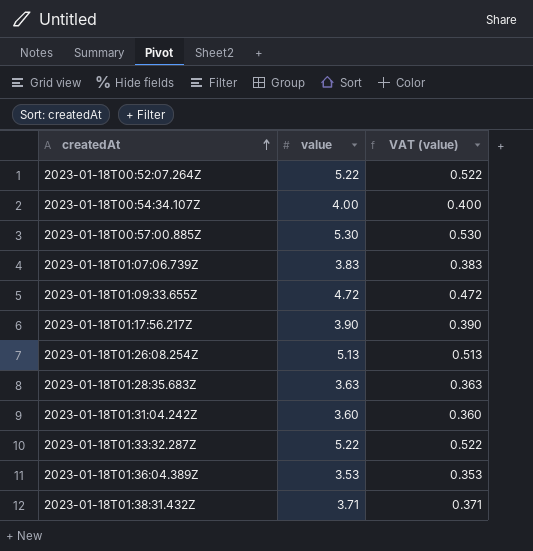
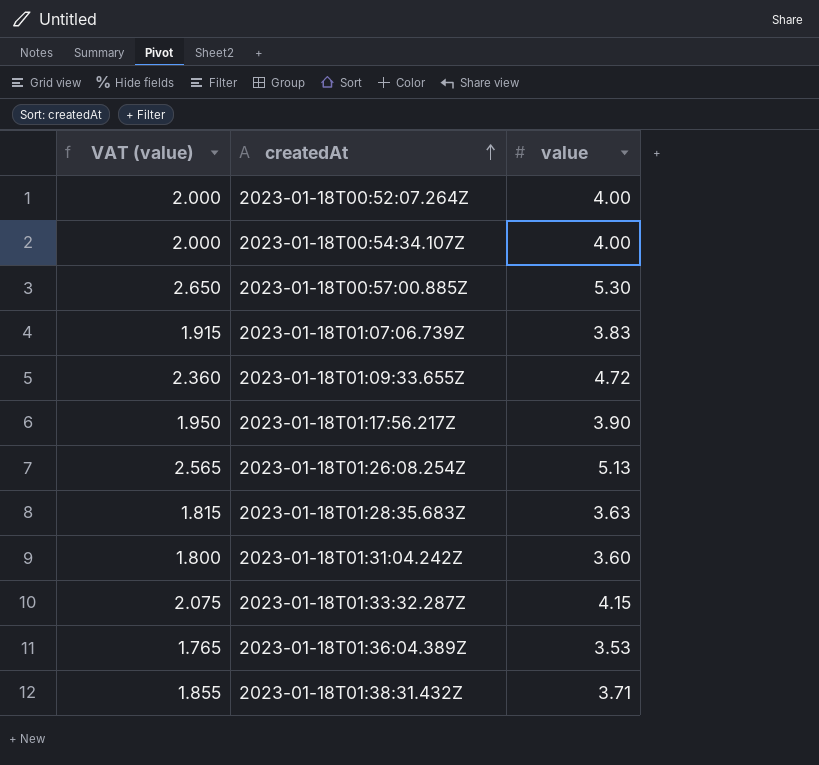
column VAT (value) | formula: [value] * 0.1 -> [value] * 0.5
column VAT (value) | position: 3 -> 1
2023-01-18T00:52:07.264Z | value: 5.22 -> 4.00
2023-01-18T01:33:32.287Z | value: 5.22 -> 4.15

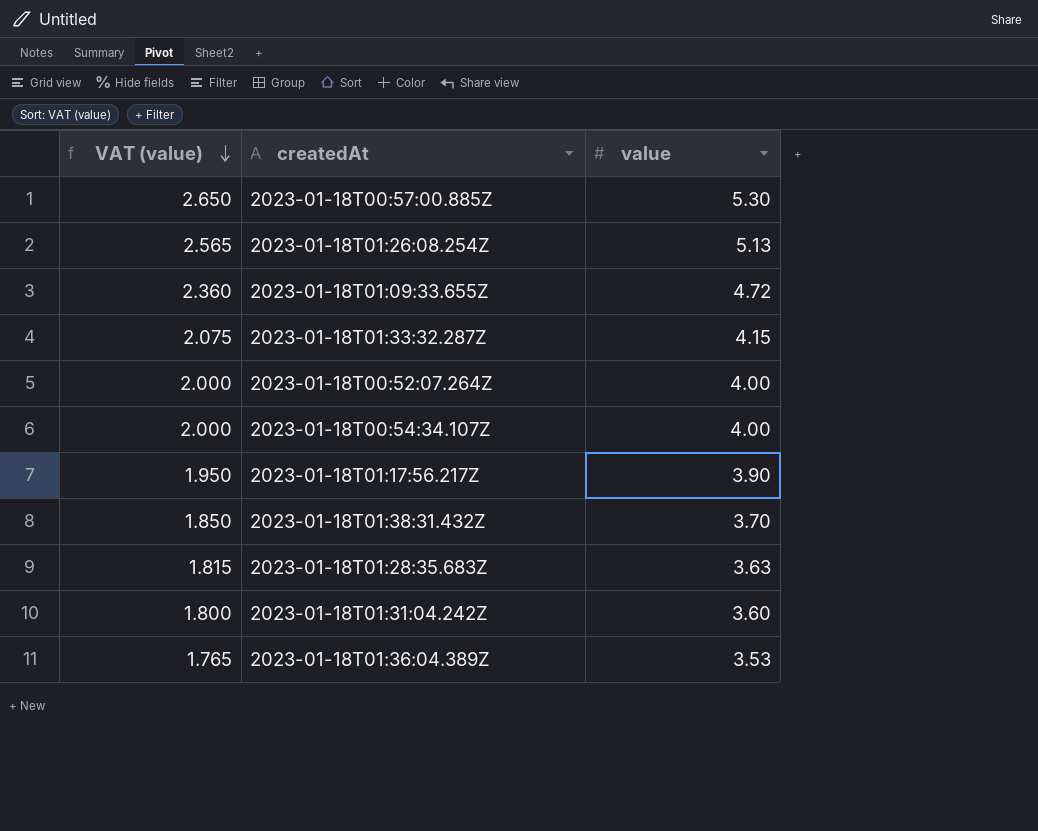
row order: createdAt ascending -> VAT (value) descending
row 2023-01-18T01:07:06.739Z: 1.915 | 3.83 -> none
2023-01-18T01:38:31.432Z | VAT (value): 1.855 -> 1.850
2023-01-18T01:38:31.432Z | value: 3.71 -> 3.70

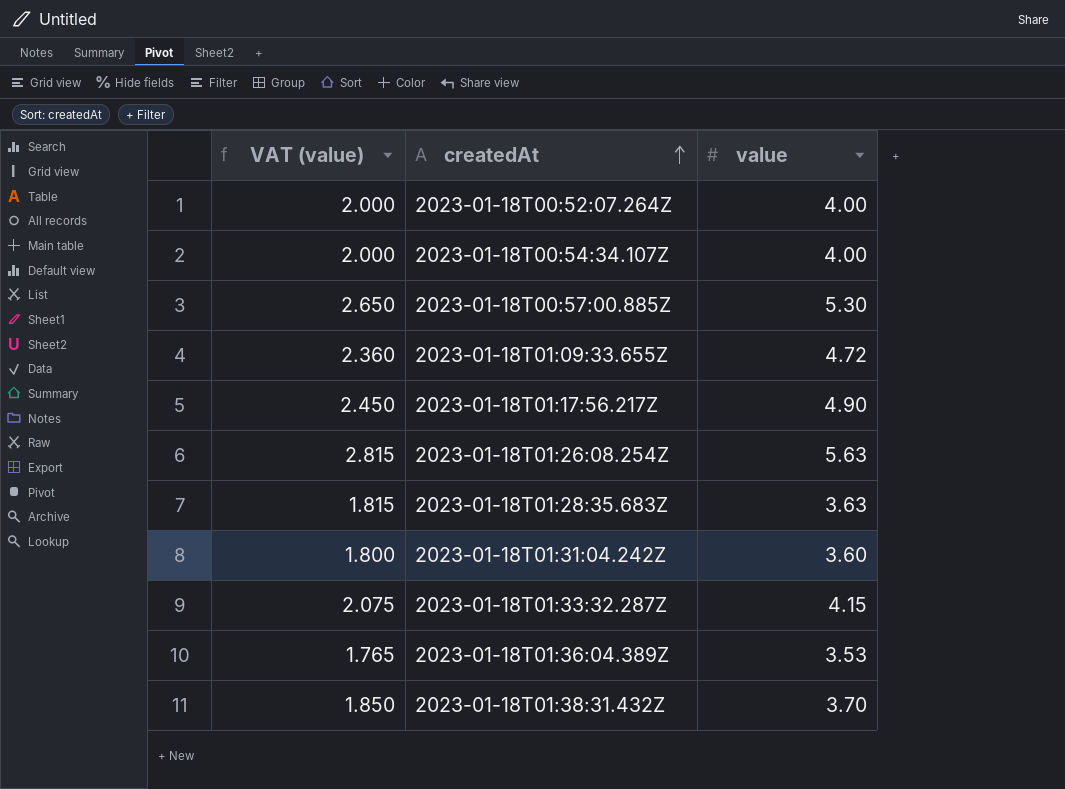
row order: VAT (value) descending -> createdAt ascending
2023-01-18T01:17:56.217Z | VAT (value): 1.950 -> 2.450
2023-01-18T01:17:56.217Z | value: 3.90 -> 4.90
2023-01-18T01:26:08.254Z | VAT (value): 2.565 -> 2.815
2023-01-18T01:26:08.254Z | value: 5.13 -> 5.63

